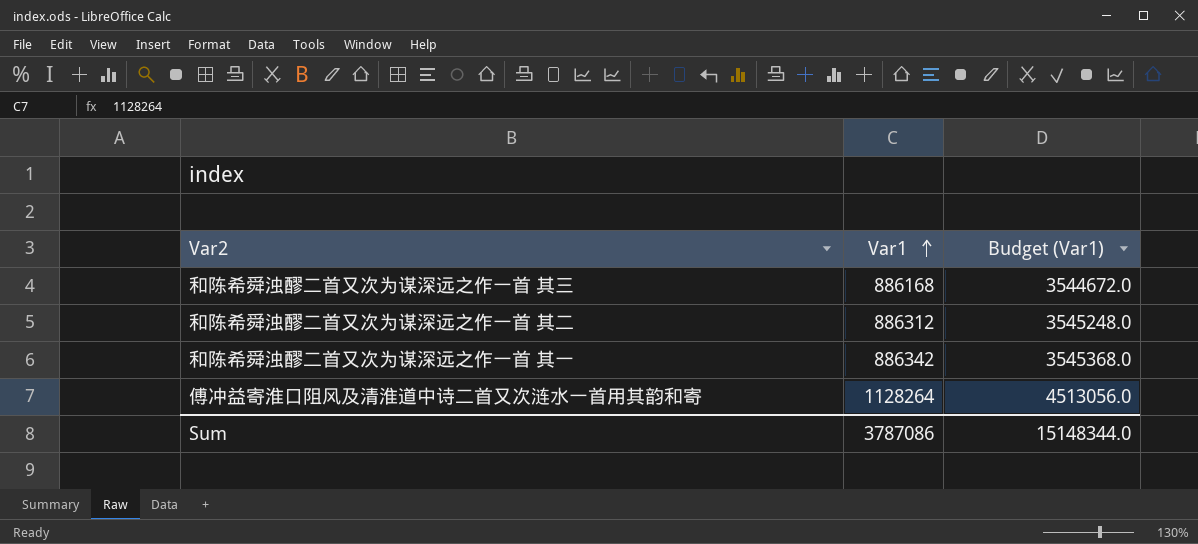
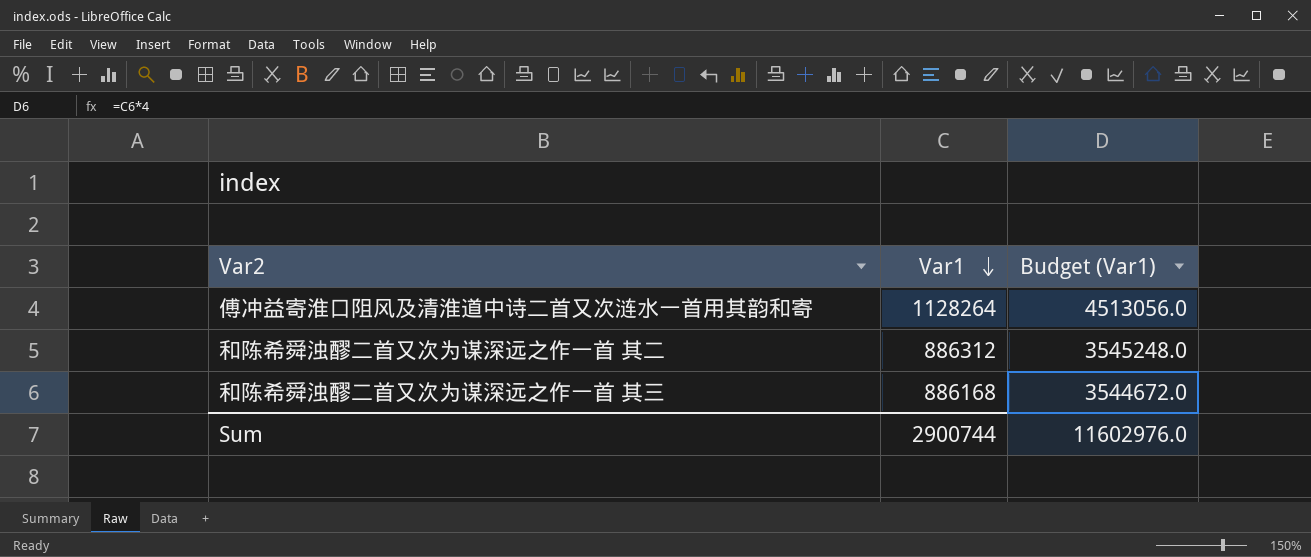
row order: Var1 ascending -> Var1 descending
row 和陈希舜浊醪二首又次为谋深远之作一首 其一: 886342 | 3545368.0 -> none
Sum | Var1: 3787086 -> 2900744
Sum | Budget (Var1): 15148344.0 -> 11602976.0

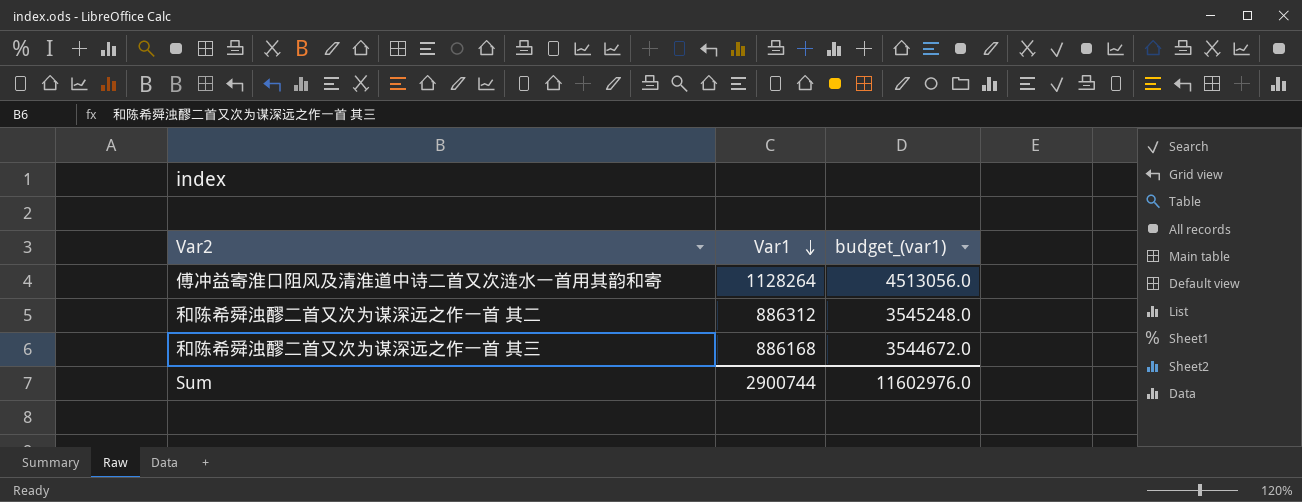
column name: Budget (Var1) -> budget_(var1)

